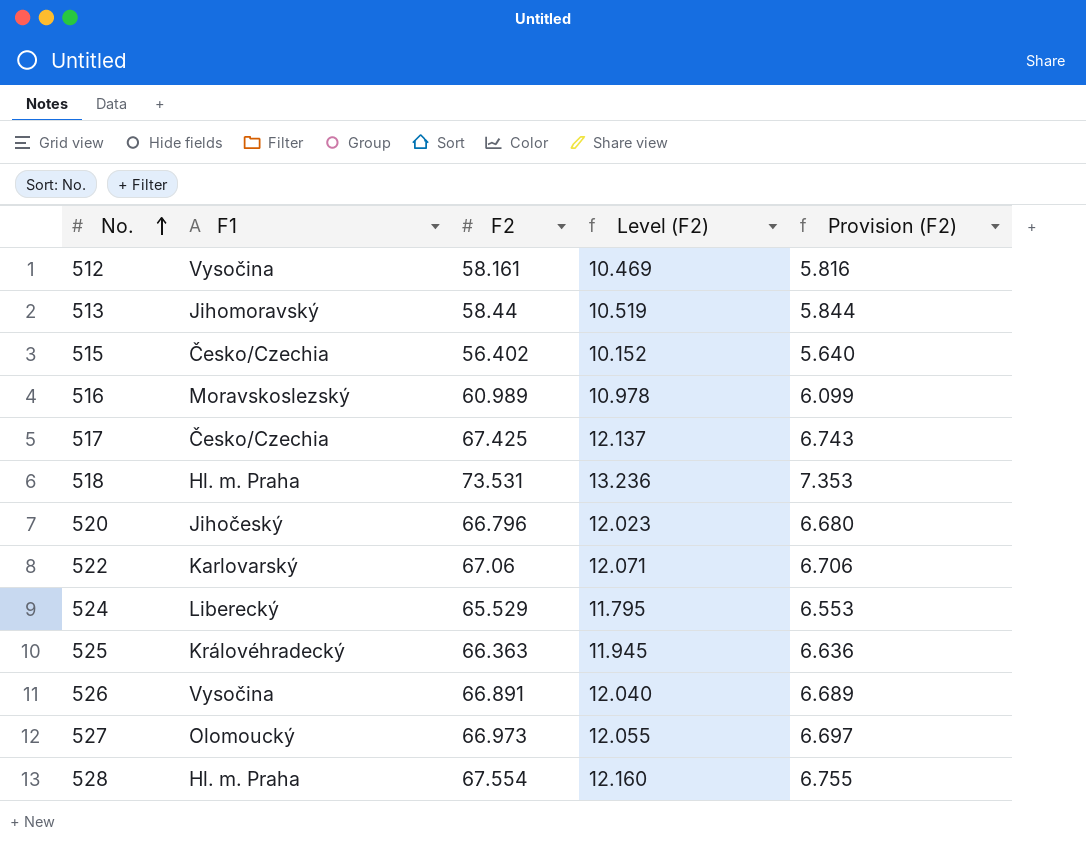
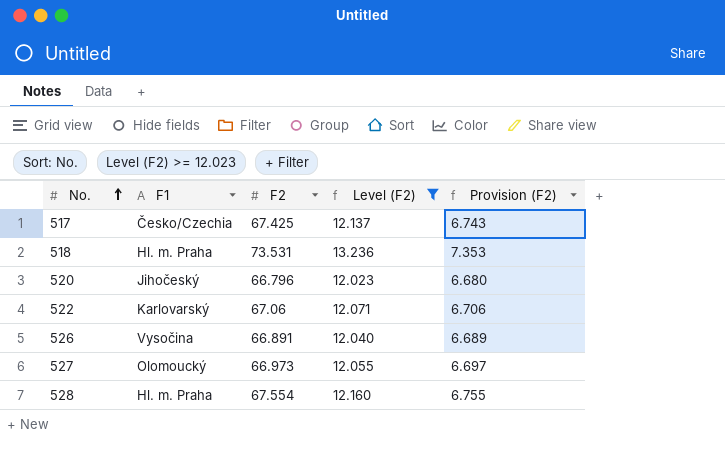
filter: none -> Level (F2) >= 12.023

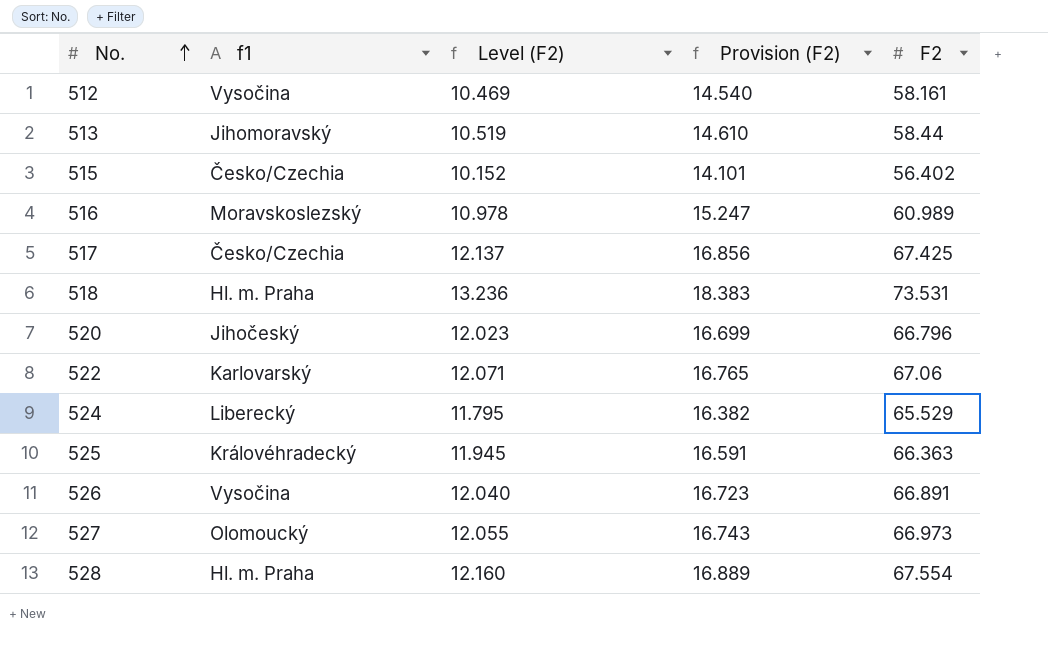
filter: Level (F2) >= 12.023 -> none
column name: F1 -> f1
column Provision (F2) | formula: [F2] * 0.1 -> [F2] * 0.25
column F2 | position: 3 -> 5

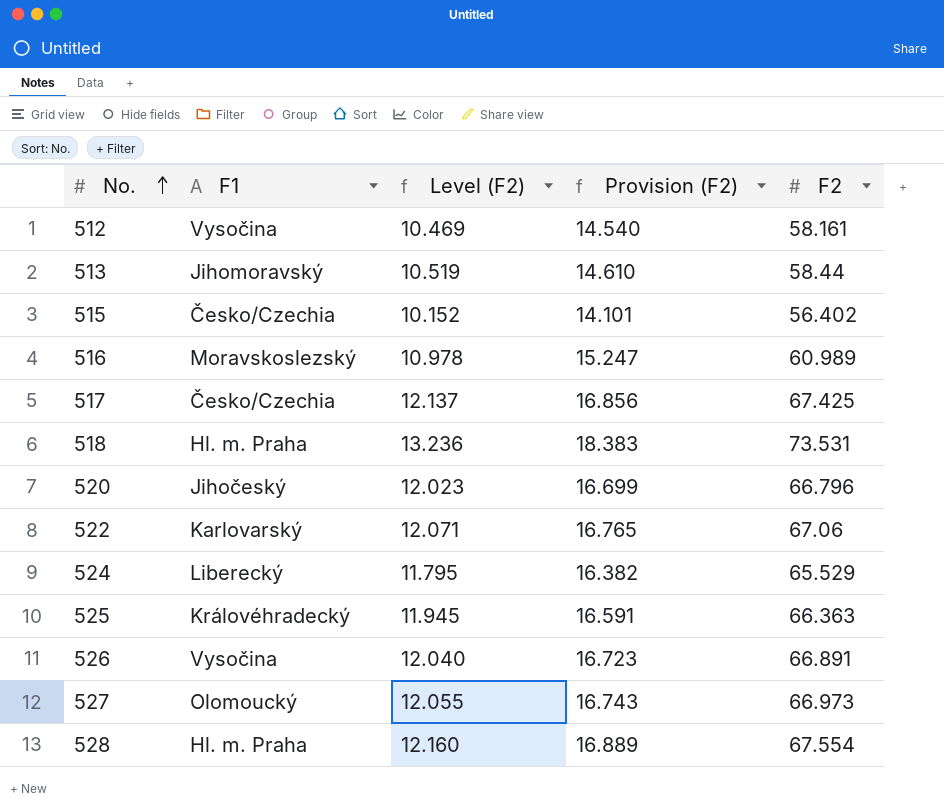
column name: f1 -> F1

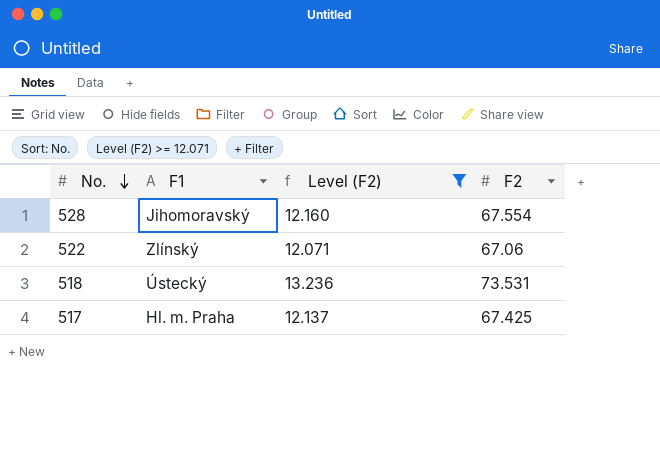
filter: none -> Level (F2) >= 12.071
row order: No. ascending -> No. descending
column Provision (F2) | formula: [F2] * 0.25 -> none
528 | F1: Hl. m. Praha -> Jihomoravský
522 | F1: Karlovarský -> Zlínský
518 | F1: Hl. m. Praha -> Ústecký
517 | F1: Česko/Czechia -> Hl. m. Praha

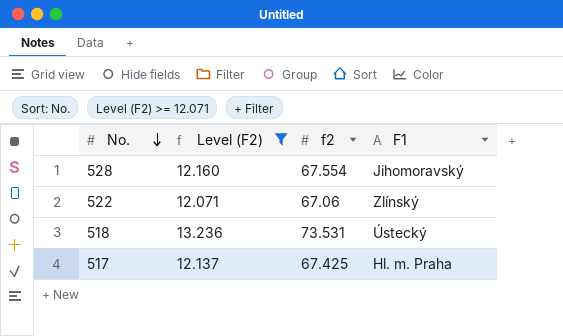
column name: F2 -> f2
column F1 | position: 2 -> 4

